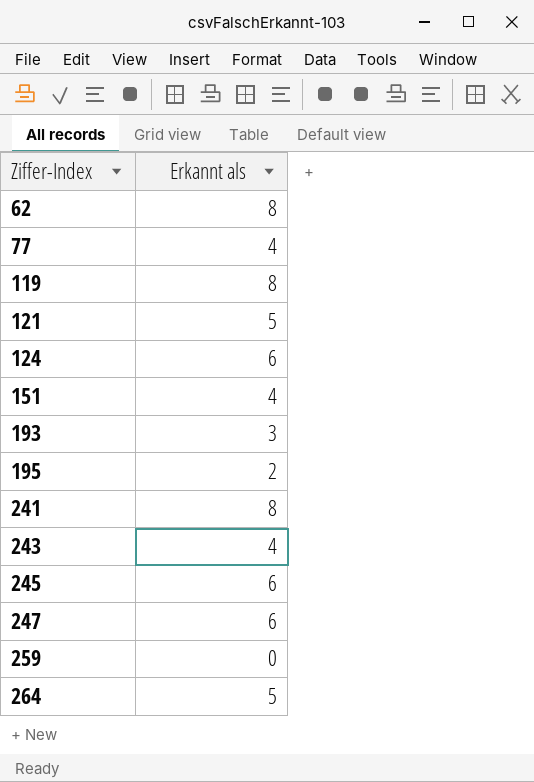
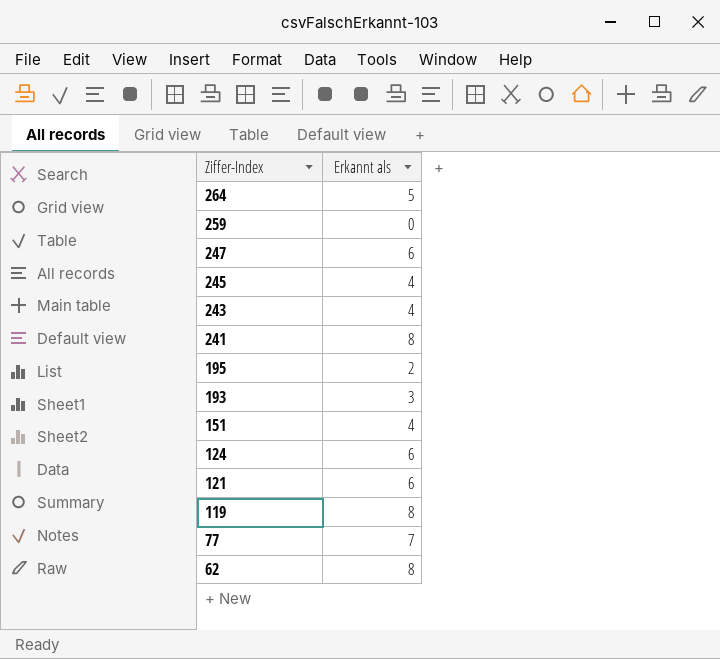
row order: Ziffer-Index ascending -> Ziffer-Index descending
245 | Erkannt als: 6 -> 4
121 | Erkannt als: 5 -> 6
77 | Erkannt als: 4 -> 7

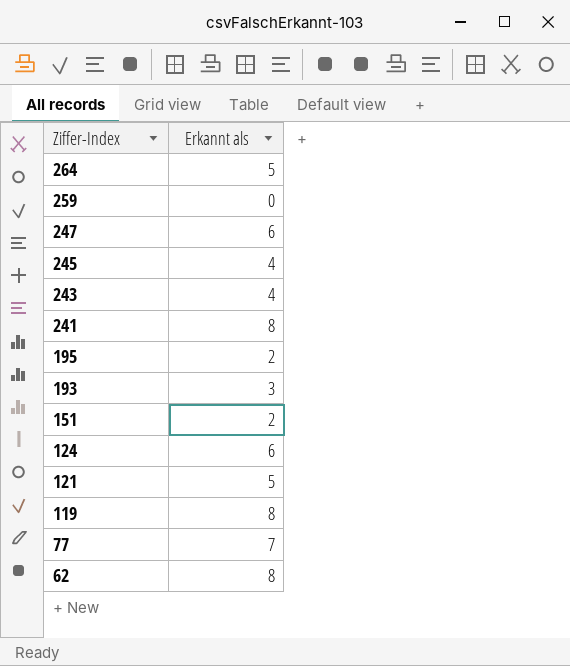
151 | Erkannt als: 4 -> 2
121 | Erkannt als: 6 -> 5

